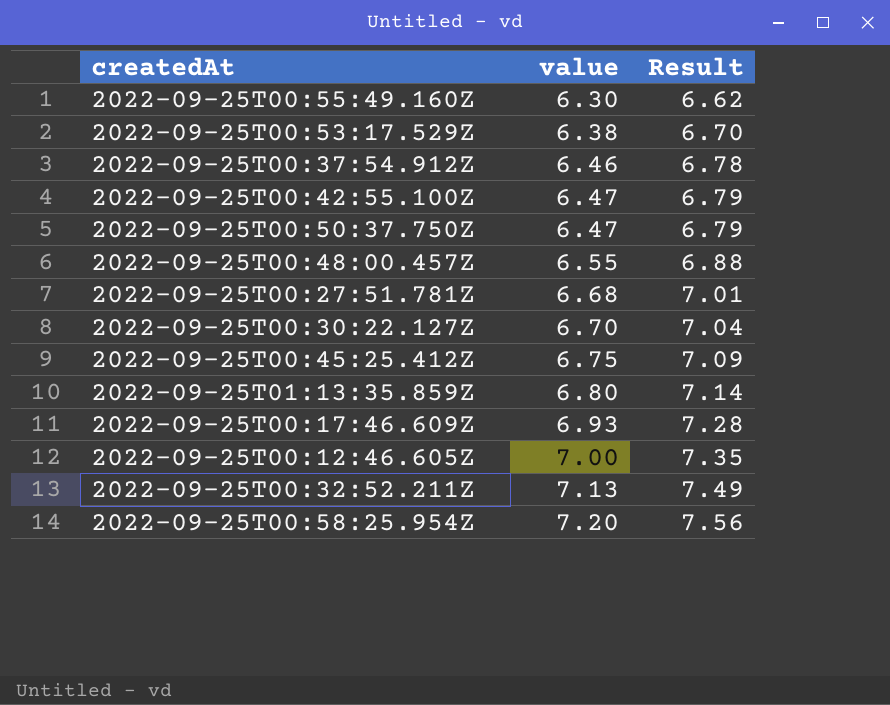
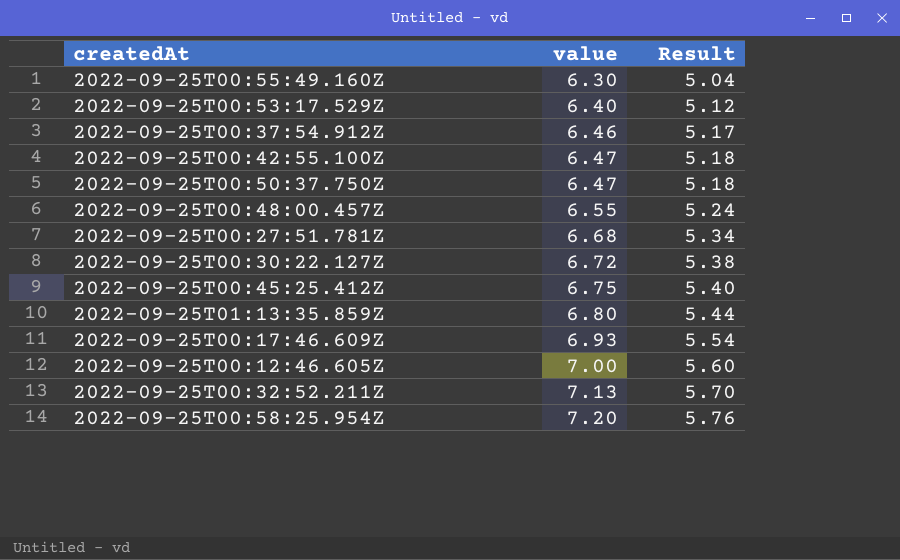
column Result | formula: [value] * 1.05 -> [value] * 0.8
2022-09-25T00:53:17.529Z | value: 6.38 -> 6.40
2022-09-25T00:30:22.127Z | value: 6.70 -> 6.72

